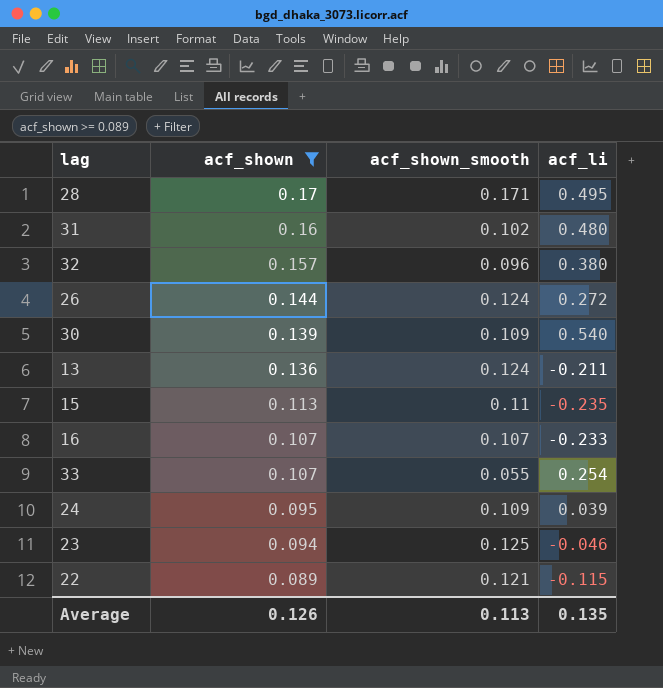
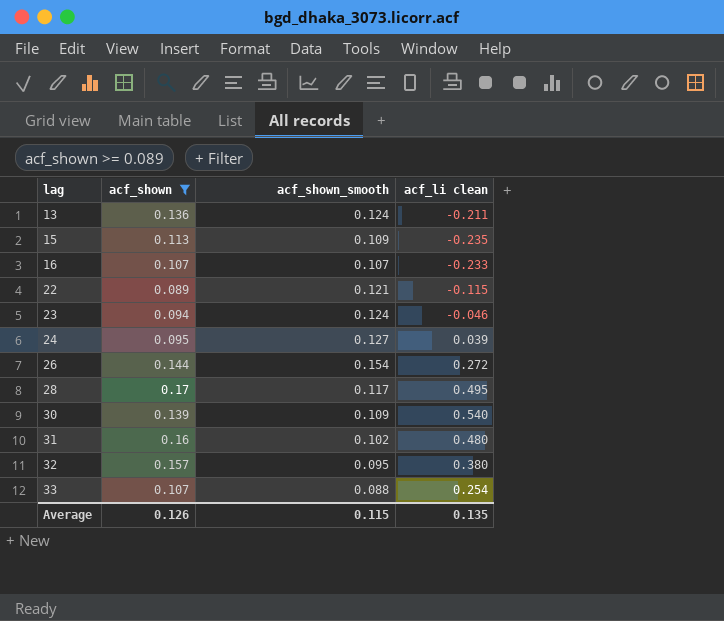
row order: acf_shown descending -> lag ascending
column name: acf_li -> acf_li clean
15 | acf_shown_smooth: 0.11 -> 0.109
23 | acf_shown_smooth: 0.125 -> 0.124
24 | acf_shown_smooth: 0.109 -> 0.127
26 | acf_shown_smooth: 0.124 -> 0.154
28 | acf_shown_smooth: 0.171 -> 0.117
32 | acf_shown_smooth: 0.096 -> 0.095
33 | acf_shown_smooth: 0.055 -> 0.088
Average | acf_shown_smooth: 0.113 -> 0.115

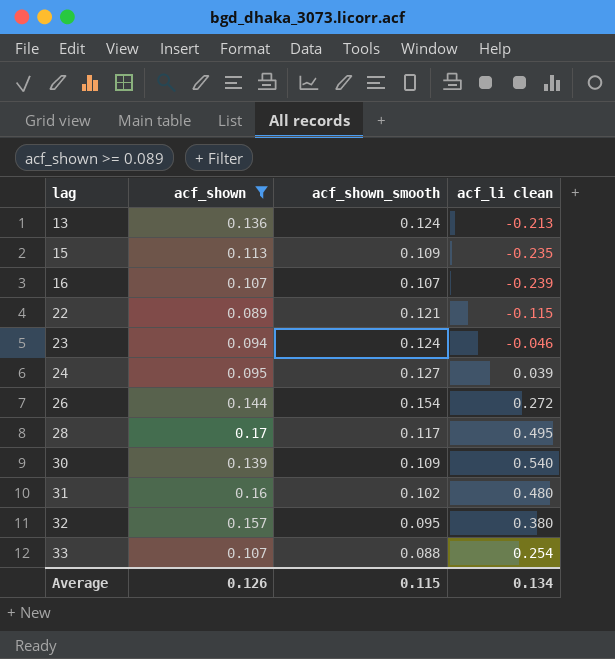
13 | acf_li clean: -0.211 -> -0.213
16 | acf_li clean: -0.233 -> -0.239
Average | acf_li clean: 0.135 -> 0.134

